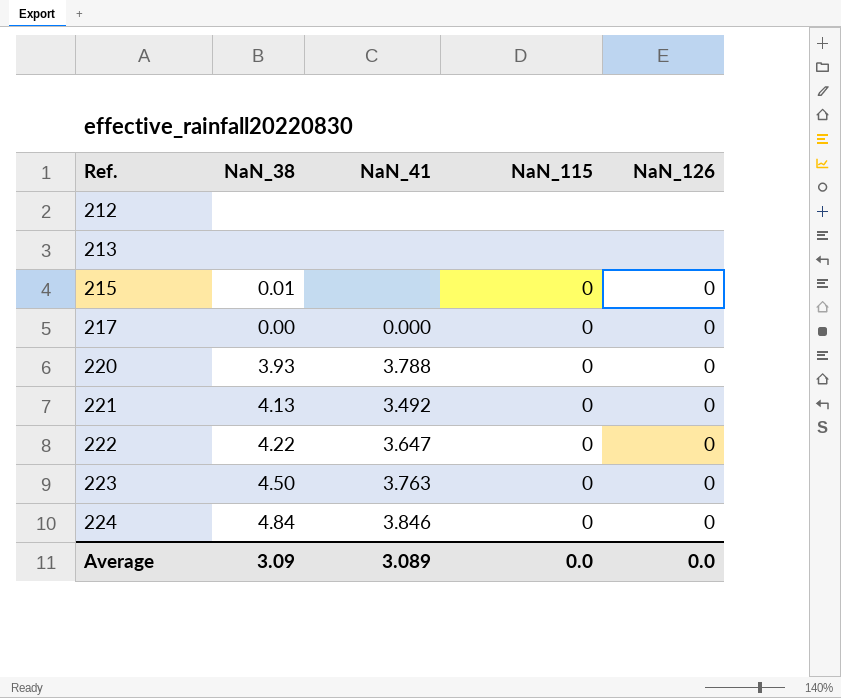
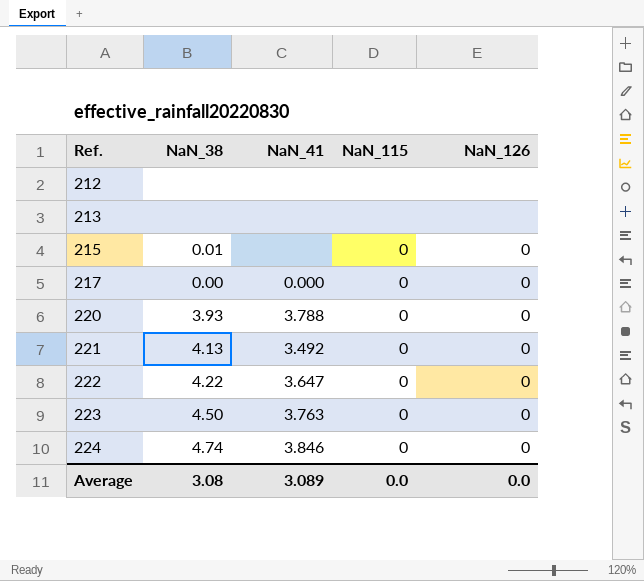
224 | NaN_38: 4.84 -> 4.74
Average | NaN_38: 3.09 -> 3.08

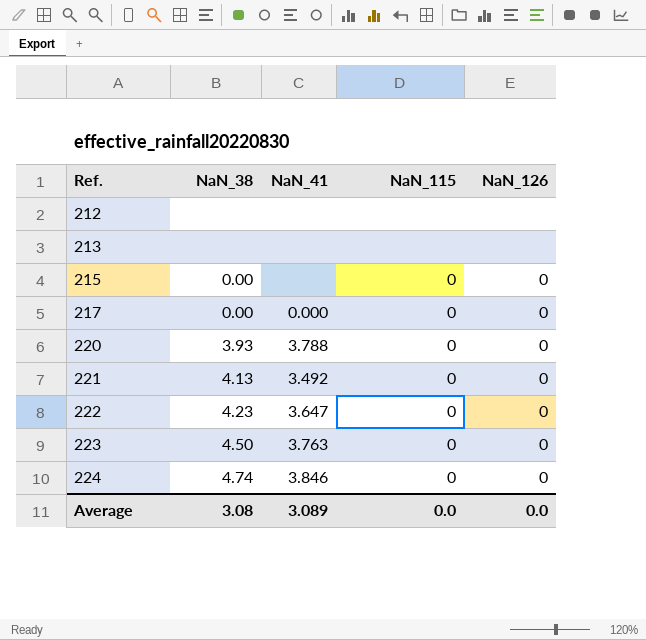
215 | NaN_38: 0.01 -> 0.00
222 | NaN_38: 4.22 -> 4.23

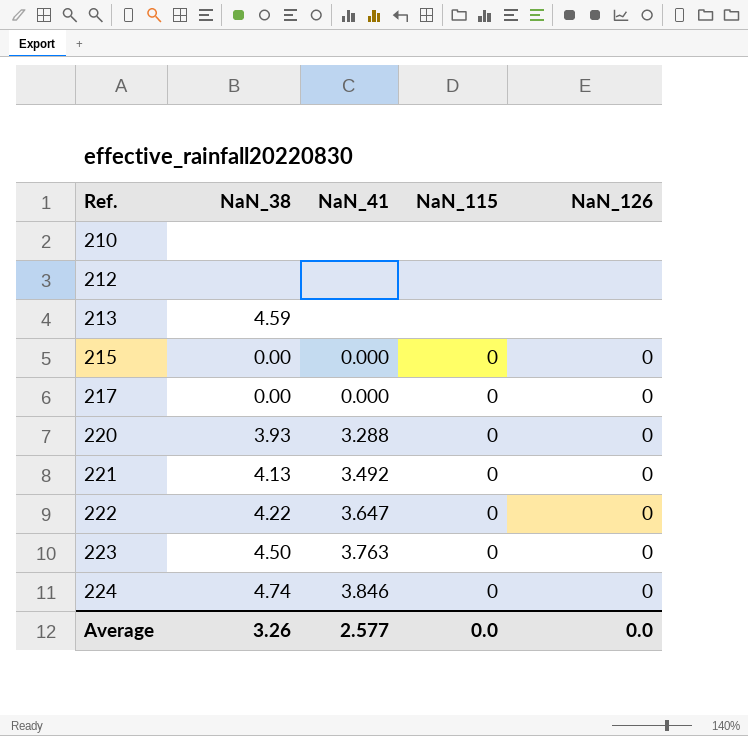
row 210: none -> none | none | none | none
213 | NaN_38: none -> 4.59
215 | NaN_41: none -> 0.000
220 | NaN_41: 3.788 -> 3.288
222 | NaN_38: 4.23 -> 4.22
Average | NaN_38: 3.08 -> 3.26
Average | NaN_41: 3.089 -> 2.577

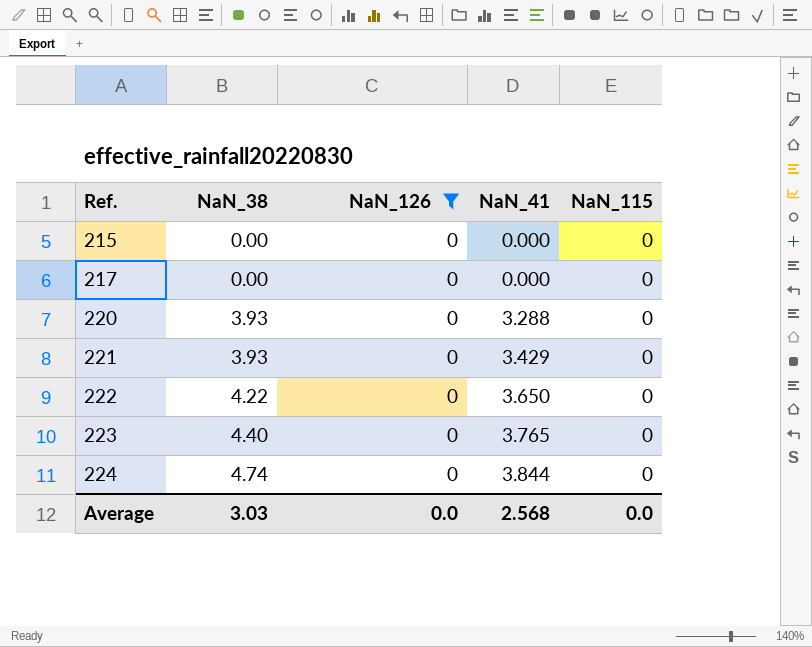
filter: none -> NaN_126 = 0
column NaN_126 | position: 5 -> 3
221 | NaN_38: 4.13 -> 3.93
221 | NaN_41: 3.492 -> 3.429
222 | NaN_41: 3.647 -> 3.650
223 | NaN_38: 4.50 -> 4.40
223 | NaN_41: 3.763 -> 3.765
224 | NaN_41: 3.846 -> 3.844
Average | NaN_38: 3.26 -> 3.03
Average | NaN_41: 2.577 -> 2.568

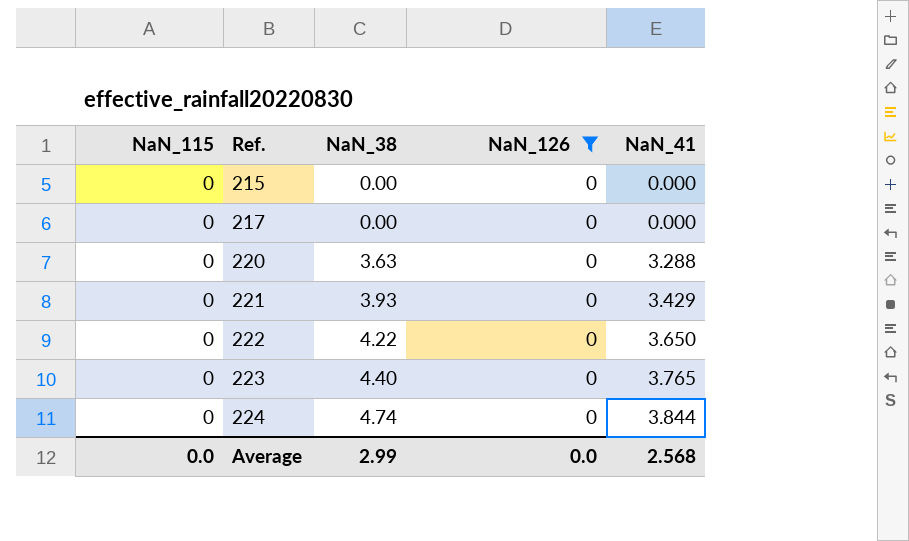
column NaN_115 | position: 5 -> 1
220 | NaN_38: 3.93 -> 3.63
Average | NaN_38: 3.03 -> 2.99

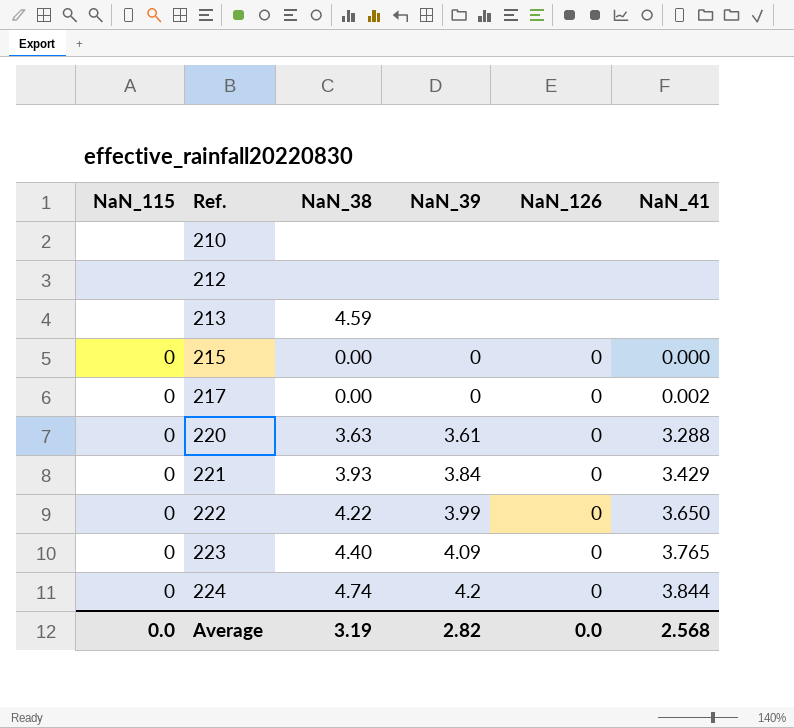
filter: NaN_126 = 0 -> none
column NaN_39 | position: none -> 4
217 | NaN_41: 0.000 -> 0.002
Average | NaN_38: 2.99 -> 3.19

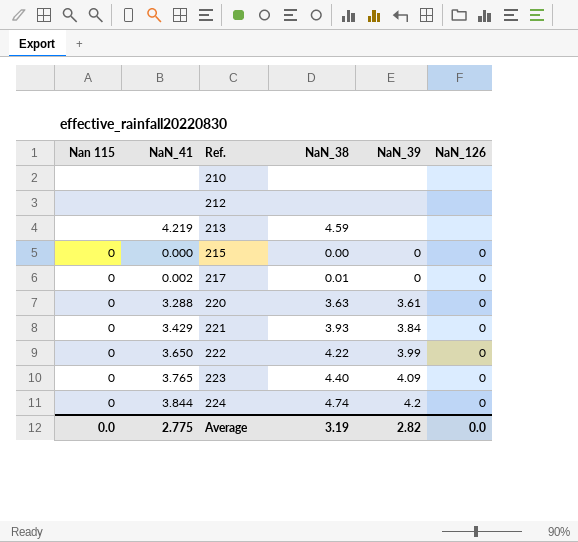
column name: NaN_115 -> Nan 115
column NaN_41 | position: 6 -> 2
213 | NaN_41: none -> 4.219
217 | NaN_38: 0.00 -> 0.01
Average | NaN_41: 2.568 -> 2.775

